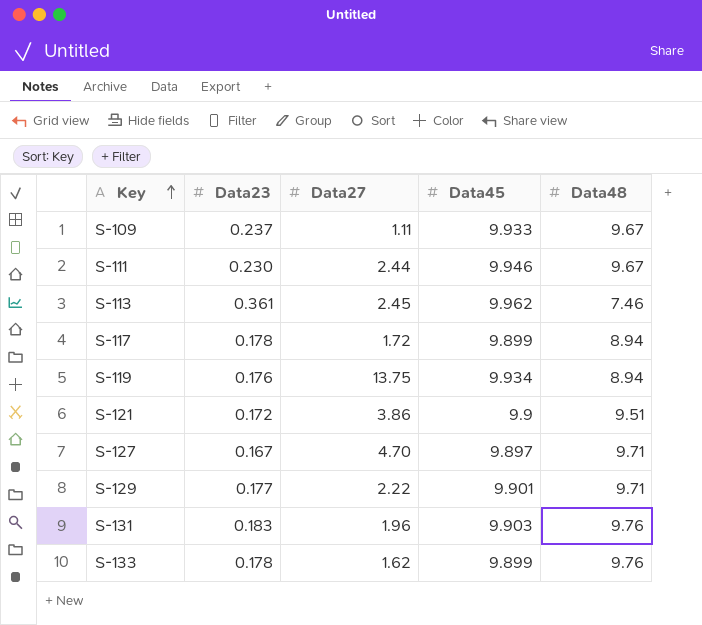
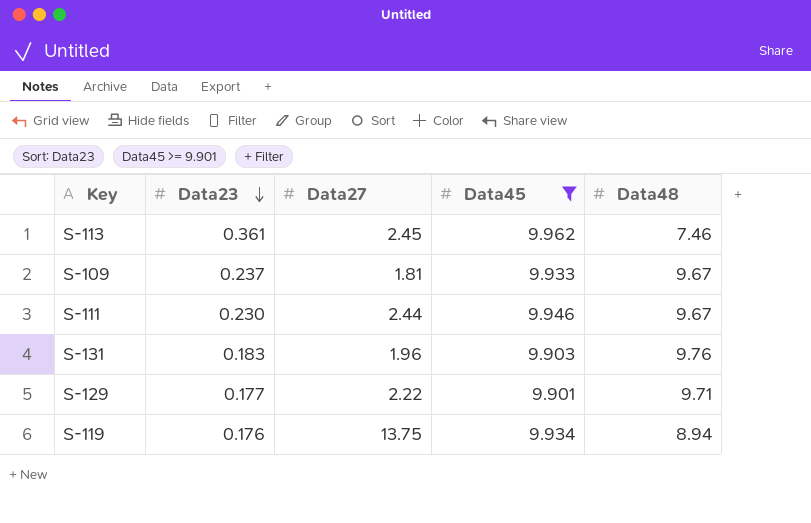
filter: none -> Data45 >= 9.901
row order: Key ascending -> Data23 descending
S-109 | Data27: 1.11 -> 1.81

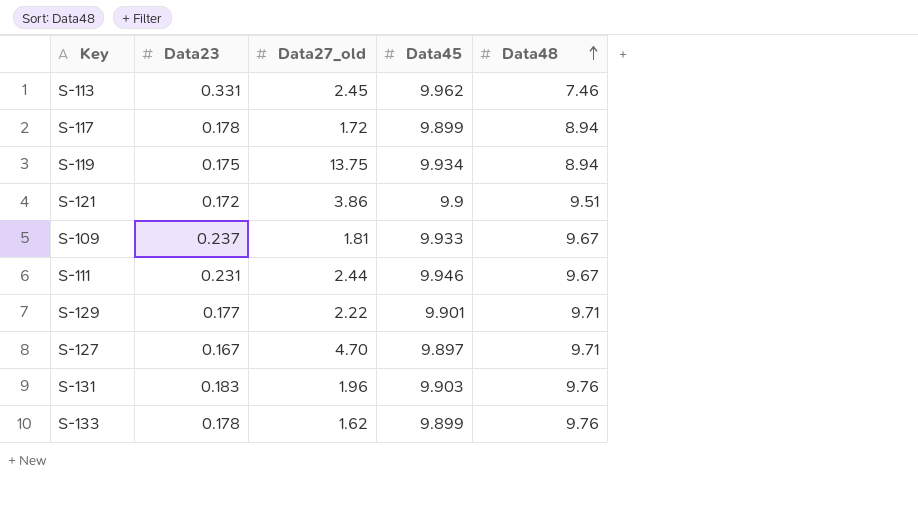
filter: Data45 >= 9.901 -> none
row order: Data23 descending -> Data48 ascending
column name: Data27 -> Data27_old
S-113 | Data23: 0.361 -> 0.331
S-119 | Data23: 0.176 -> 0.175
S-111 | Data23: 0.230 -> 0.231

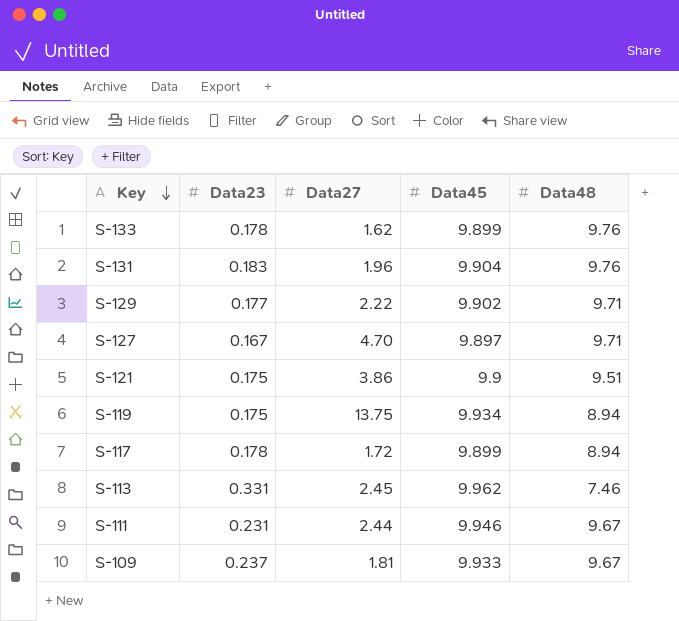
row order: Data48 ascending -> Key descending
column name: Data27_old -> Data27
S-131 | Data45: 9.903 -> 9.904
S-129 | Data45: 9.901 -> 9.902
S-121 | Data23: 0.172 -> 0.175

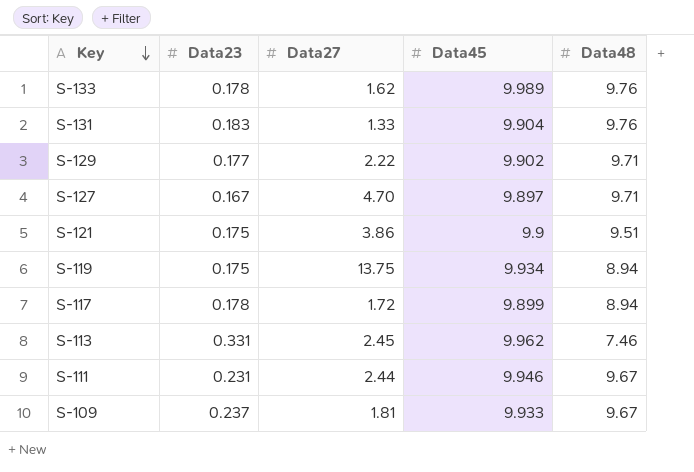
S-133 | Data45: 9.899 -> 9.989
S-131 | Data27: 1.96 -> 1.33

